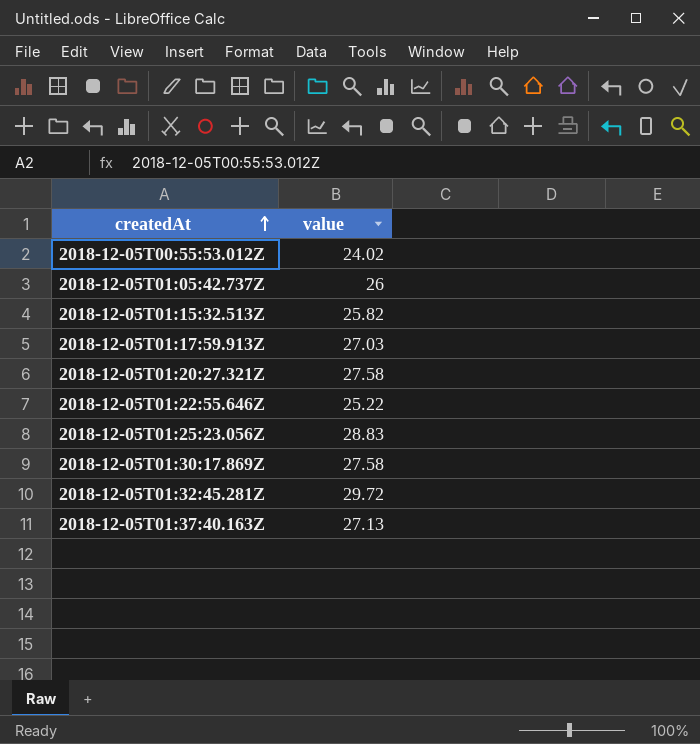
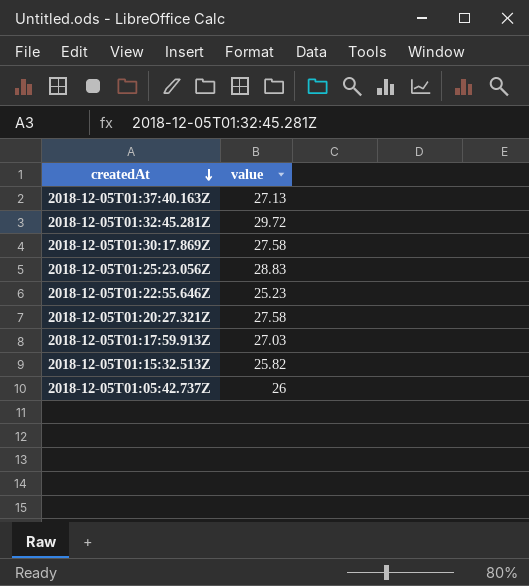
row order: createdAt ascending -> createdAt descending
row 2018-12-05T00:55:53.012Z: 24.02 -> none
2018-12-05T01:22:55.646Z | value: 25.22 -> 25.23

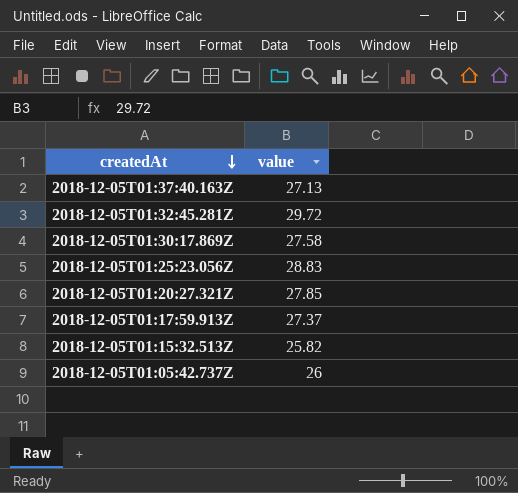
row 2018-12-05T01:22:55.646Z: 25.23 -> none
2018-12-05T01:20:27.321Z | value: 27.58 -> 27.85
2018-12-05T01:17:59.913Z | value: 27.03 -> 27.37

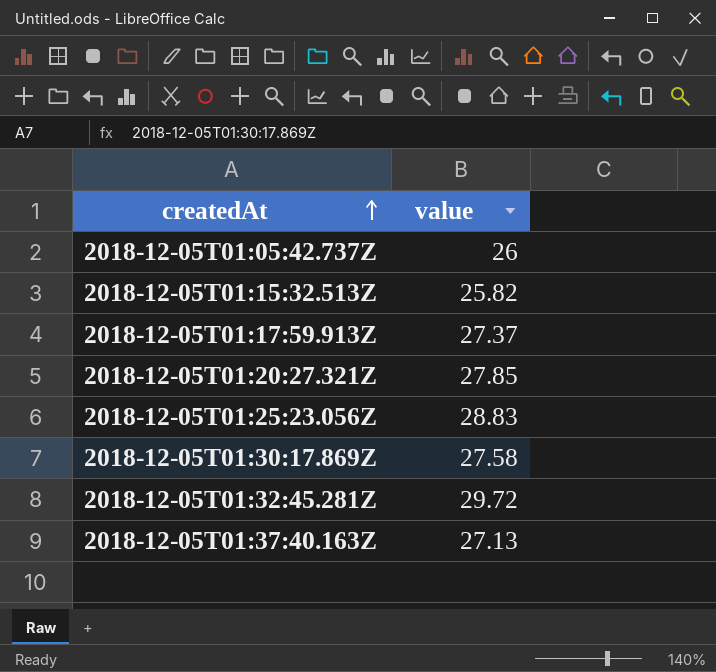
row order: createdAt descending -> createdAt ascending

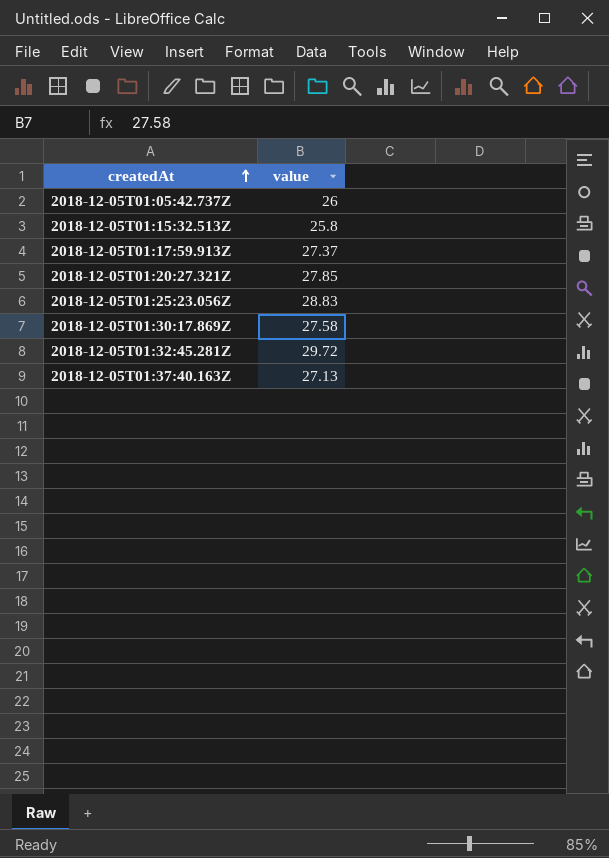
2018-12-05T01:15:32.513Z | value: 25.82 -> 25.8

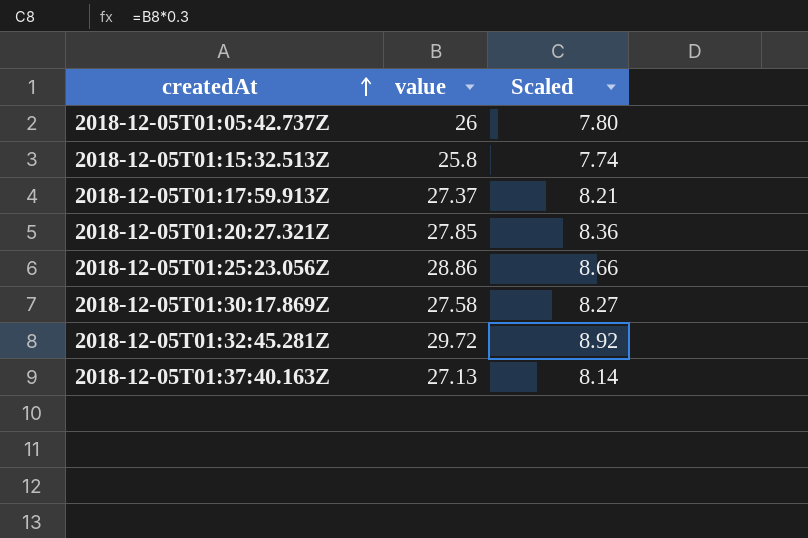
column Scaled | formula: none -> [value] * 0.3
2018-12-05T01:25:23.056Z | value: 28.83 -> 28.86

